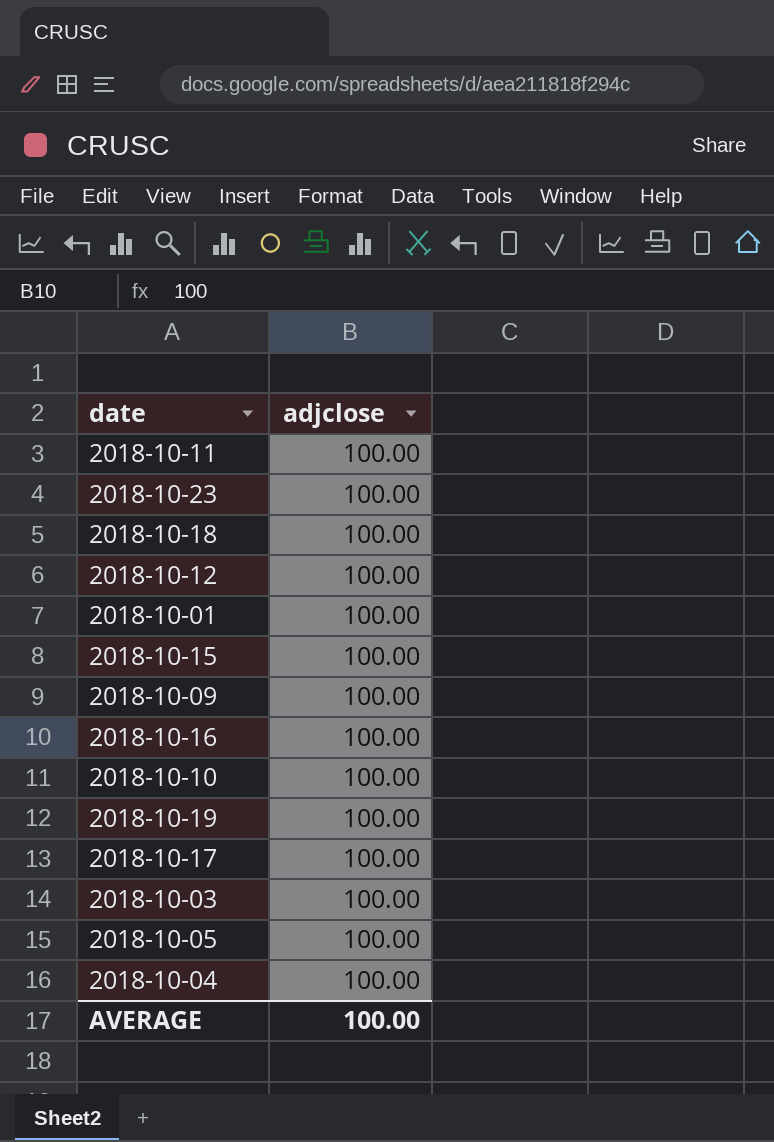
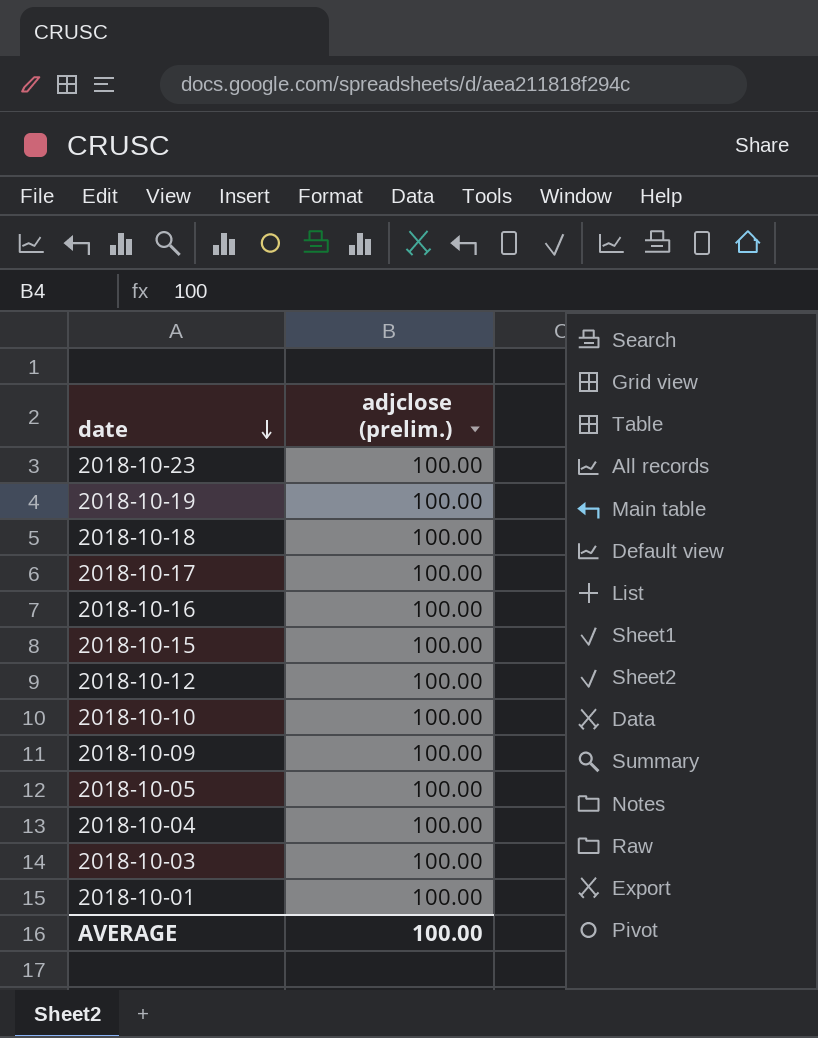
row order: none -> date descending
column name: adjclose -> adjclose (prelim.)
row 2018-10-11: 100.00 -> none

